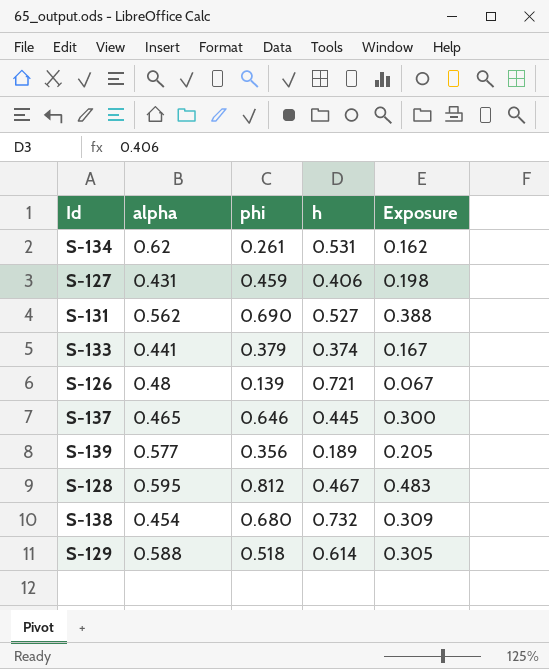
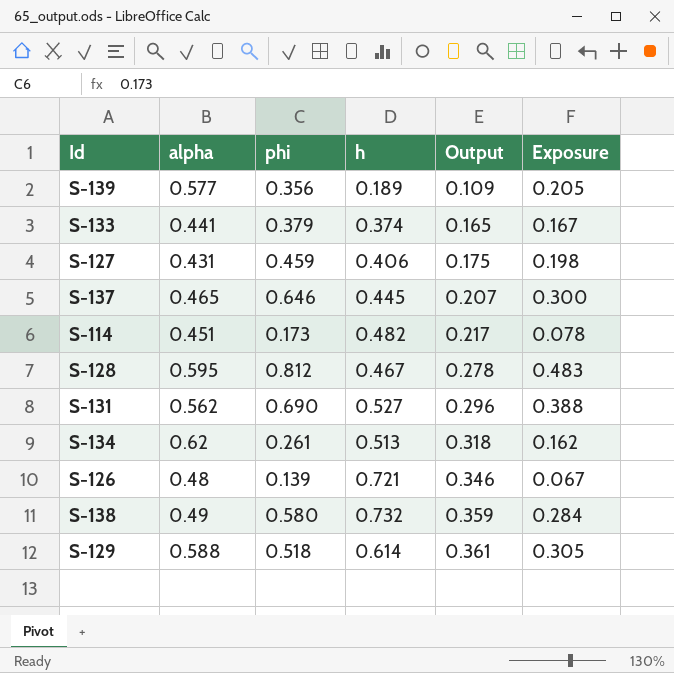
row order: none -> Output ascending
column Output | formula: none -> [alpha] * [h]
row S-114: none -> 0.451 | 0.173 | 0.482 | 0.217 | 0.078
S-134 | h: 0.531 -> 0.513
S-138 | alpha: 0.454 -> 0.49
S-138 | phi: 0.680 -> 0.580
S-138 | Exposure: 0.309 -> 0.284

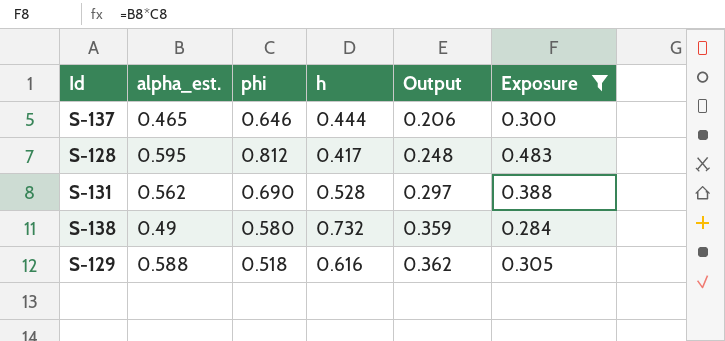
filter: none -> Exposure >= 0.284
column name: alpha -> alpha_est.
S-137 | h: 0.445 -> 0.444
S-137 | Output: 0.207 -> 0.206
S-128 | h: 0.467 -> 0.417
S-128 | Output: 0.278 -> 0.248
S-131 | h: 0.527 -> 0.528
S-131 | Output: 0.296 -> 0.297
S-129 | h: 0.614 -> 0.616
S-129 | Output: 0.361 -> 0.362

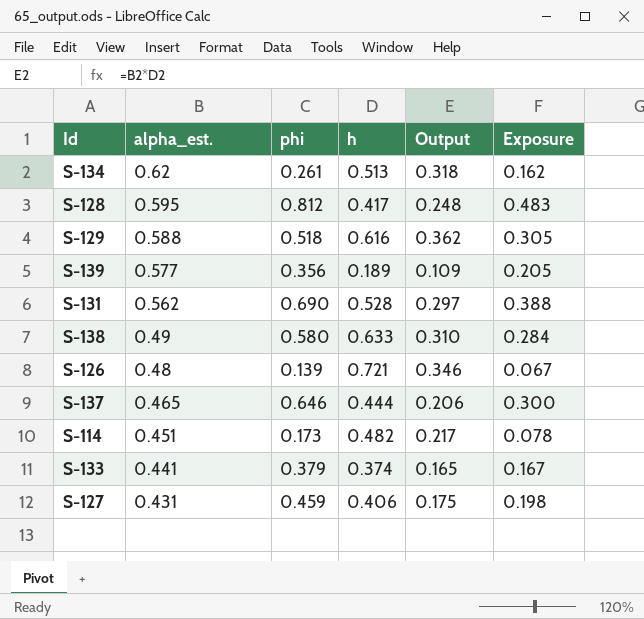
filter: Exposure >= 0.284 -> none
row order: Output ascending -> alpha_est. descending
S-138 | h: 0.732 -> 0.633
S-138 | Output: 0.359 -> 0.310

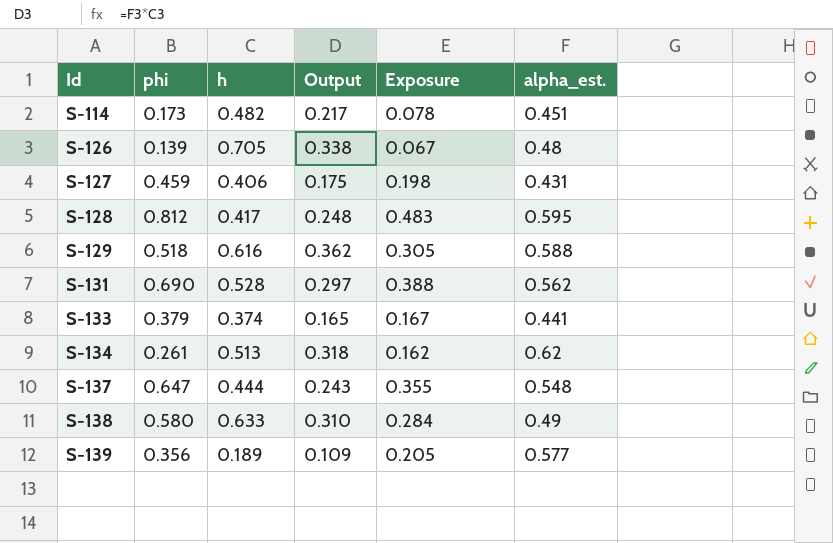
row order: alpha_est. descending -> Id ascending
column alpha_est. | position: 2 -> 6
S-126 | h: 0.721 -> 0.705
S-126 | Output: 0.346 -> 0.338
S-137 | phi: 0.646 -> 0.647
S-137 | Output: 0.206 -> 0.243
S-137 | Exposure: 0.300 -> 0.355
S-137 | alpha_est.: 0.465 -> 0.548

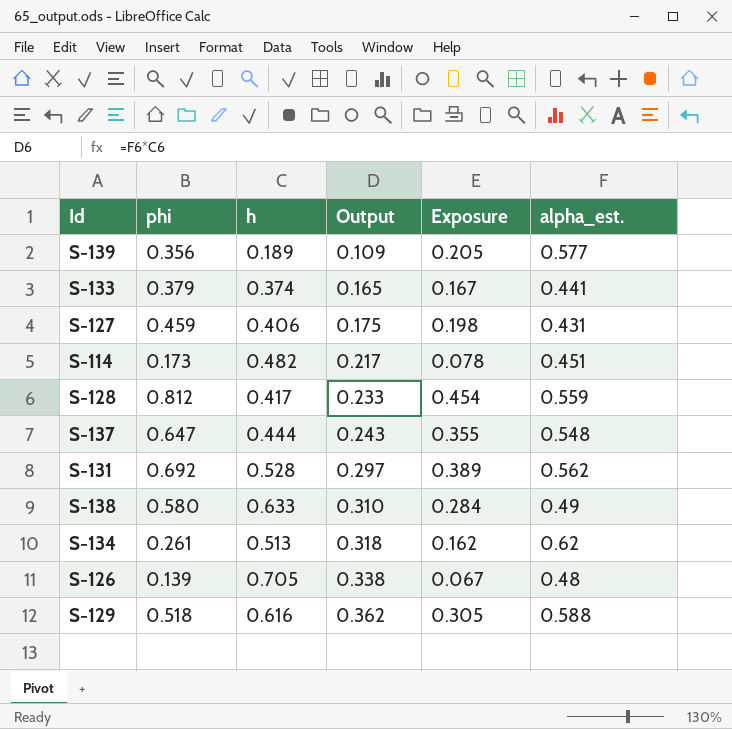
row order: Id ascending -> Output ascending
S-128 | Output: 0.248 -> 0.233
S-128 | Exposure: 0.483 -> 0.454
S-128 | alpha_est.: 0.595 -> 0.559
S-131 | phi: 0.690 -> 0.692
S-131 | Exposure: 0.388 -> 0.389

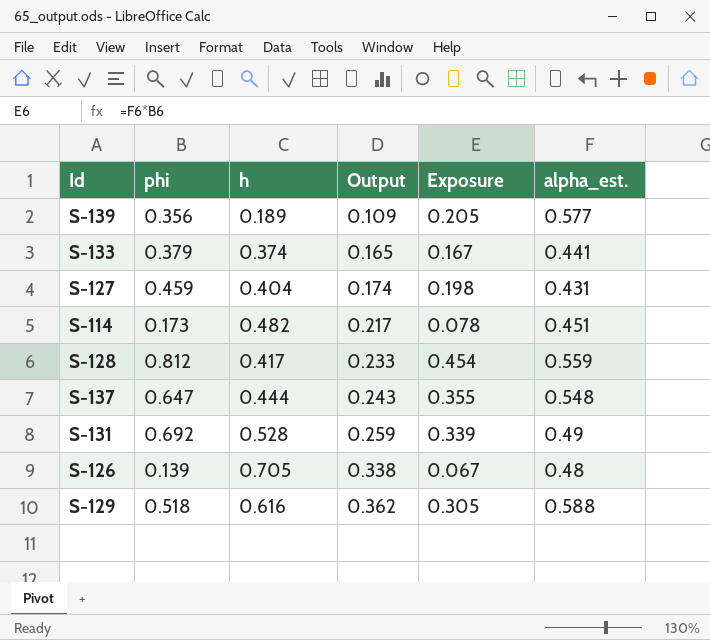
row S-138: 0.580 | 0.633 | 0.310 | 0.284 | 0.49 -> none
row S-134: 0.261 | 0.513 | 0.318 | 0.162 | 0.62 -> none
S-127 | h: 0.406 -> 0.404
S-127 | Output: 0.175 -> 0.174
S-131 | Output: 0.297 -> 0.259
S-131 | Exposure: 0.389 -> 0.339
S-131 | alpha_est.: 0.562 -> 0.49

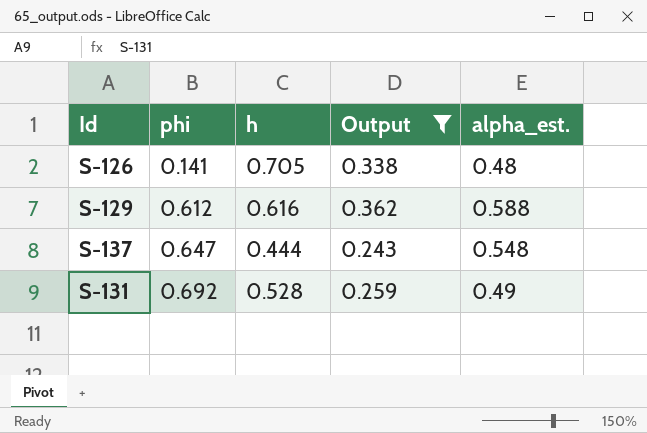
filter: none -> Output >= 0.243
row order: Output ascending -> phi ascending
column Exposure | formula: [phi] * [alpha_est.] -> none
S-126 | phi: 0.139 -> 0.141
S-129 | phi: 0.518 -> 0.612

